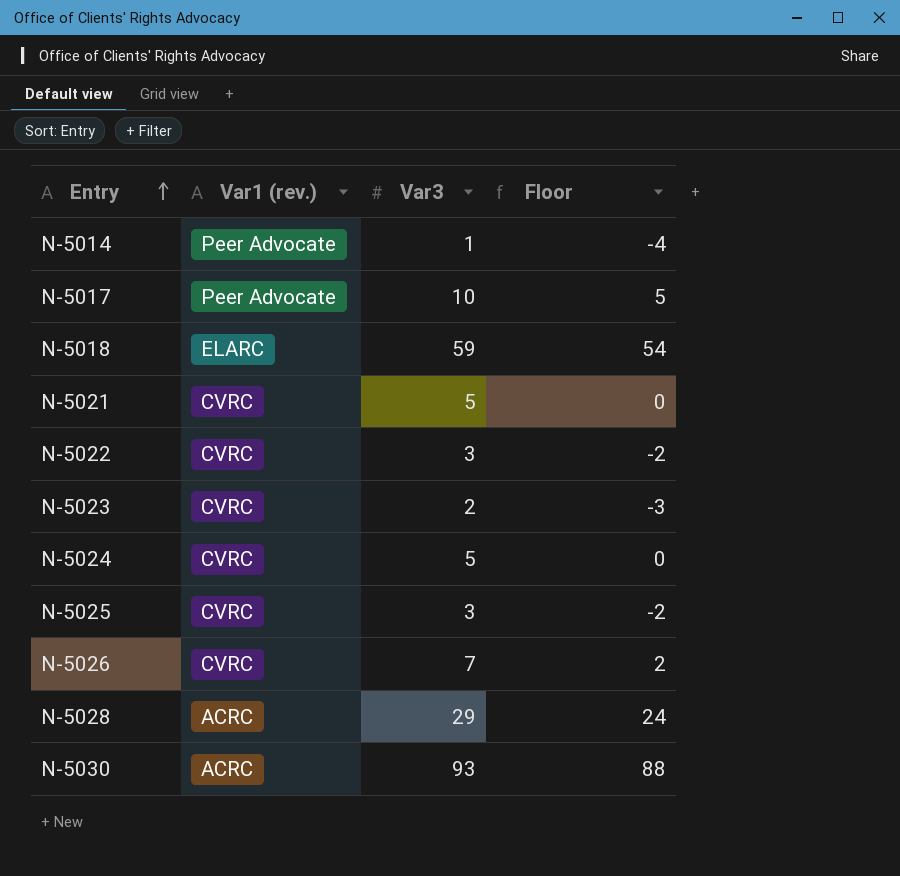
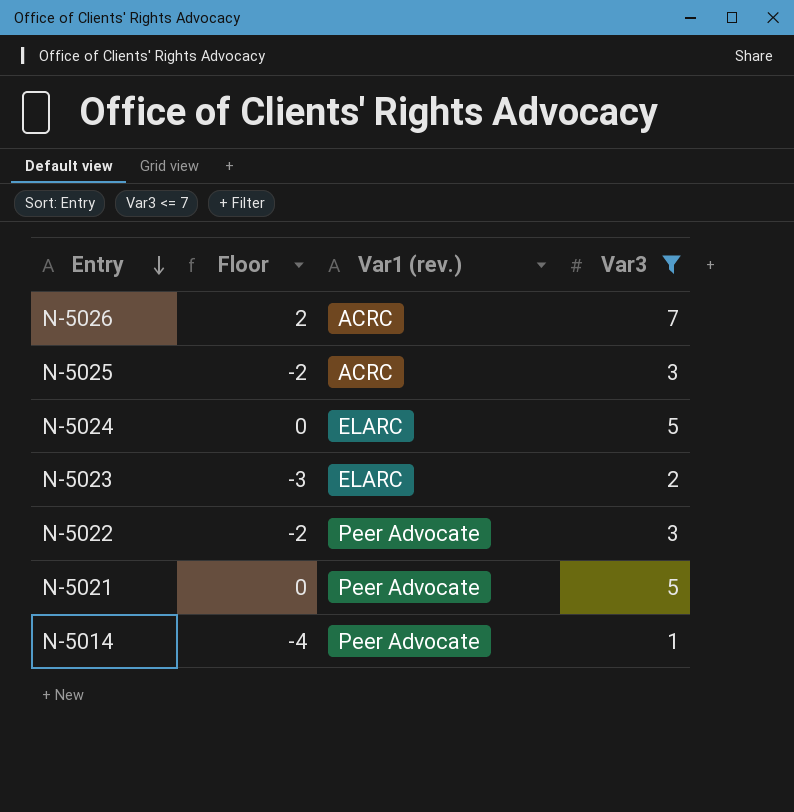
filter: none -> Var3 <= 7
row order: Entry ascending -> Entry descending
column Floor | position: 4 -> 2
N-5026 | Var1 (rev.): CVRC -> ACRC
N-5025 | Var1 (rev.): CVRC -> ACRC
N-5024 | Var1 (rev.): CVRC -> ELARC
N-5023 | Var1 (rev.): CVRC -> ELARC
N-5022 | Var1 (rev.): CVRC -> Peer Advocate
N-5021 | Var1 (rev.): CVRC -> Peer Advocate

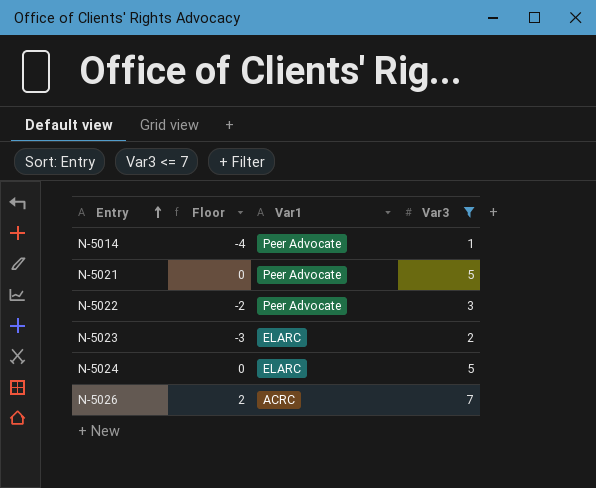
row order: Entry descending -> Entry ascending
column name: Var1 (rev.) -> Var1
row N-5025: -2 | ACRC | 3 -> none

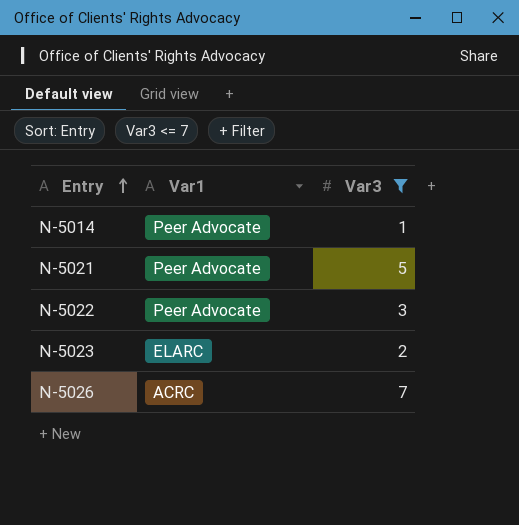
column Floor | formula: [Var3] - 5 -> none
row N-5024: 0 | ELARC | 5 -> none

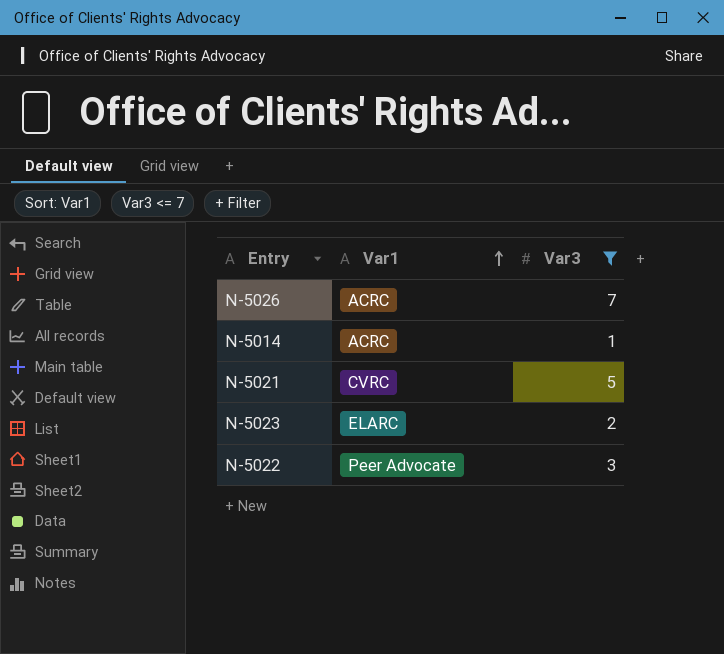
row order: Entry ascending -> Var1 ascending
N-5014 | Var1: Peer Advocate -> ACRC
N-5021 | Var1: Peer Advocate -> CVRC

